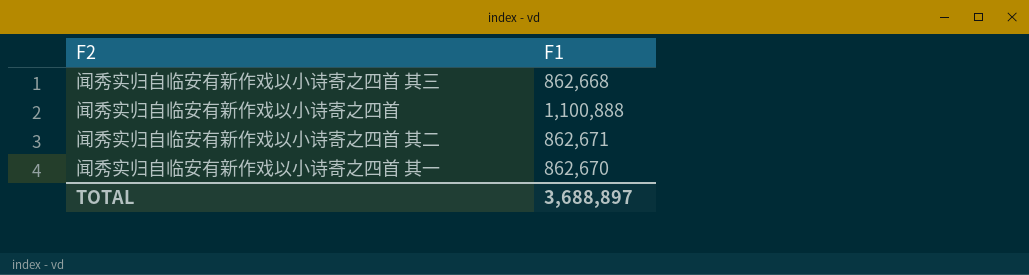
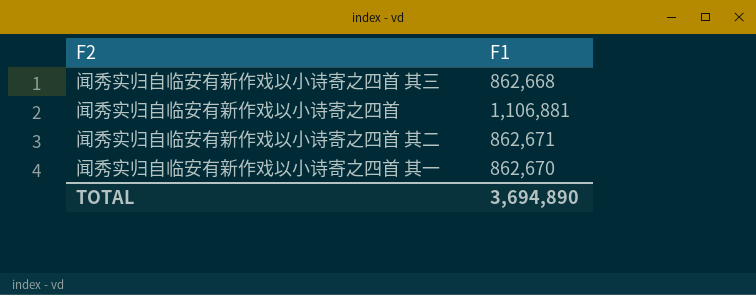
闻秀实归自临安有新作戏以小诗寄之四首 | F1: 1,100,888 -> 1,106,881
TOTAL | F1: 3,688,897 -> 3,694,890

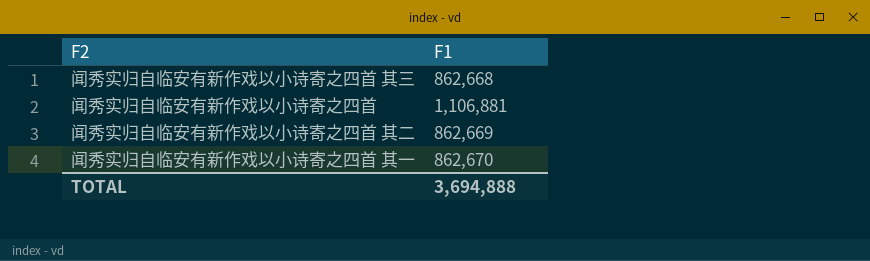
闻秀实归自临安有新作戏以小诗寄之四首 其二 | F1: 862,671 -> 862,669
TOTAL | F1: 3,694,890 -> 3,694,888

